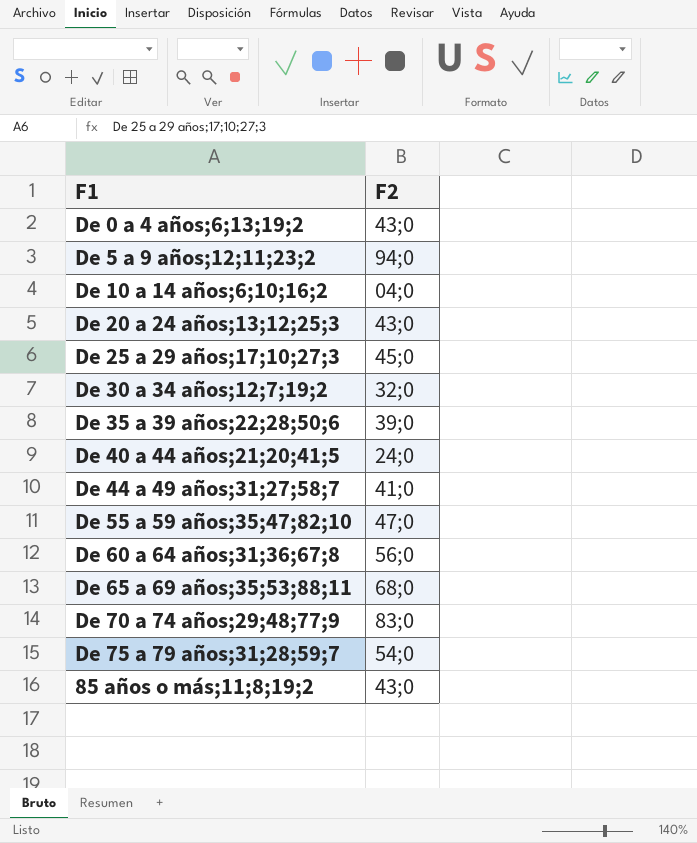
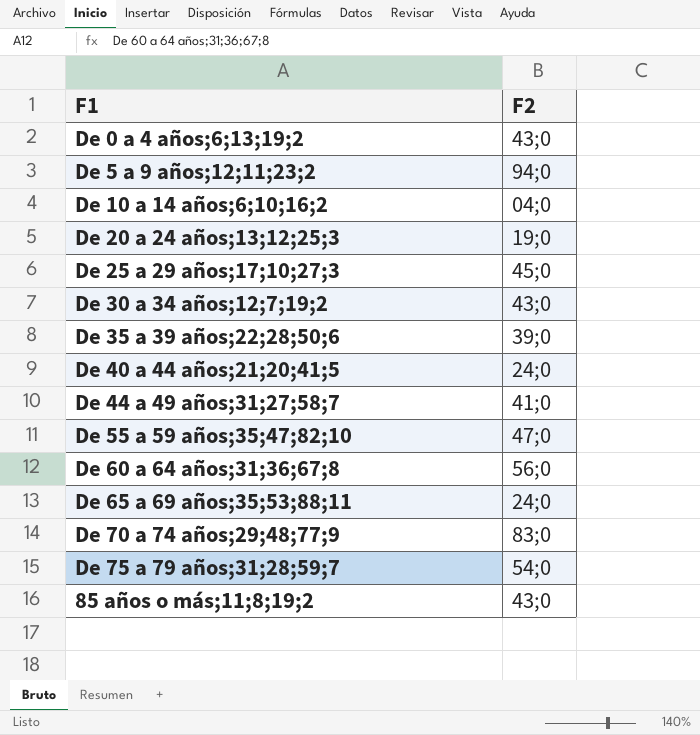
De 20 a 24 años;13;12;25;3 | F2: 43;0 -> 19;0
De 30 a 34 años;12;7;19;2 | F2: 32;0 -> 43;0
De 65 a 69 años;35;53;88;11 | F2: 68;0 -> 24;0

